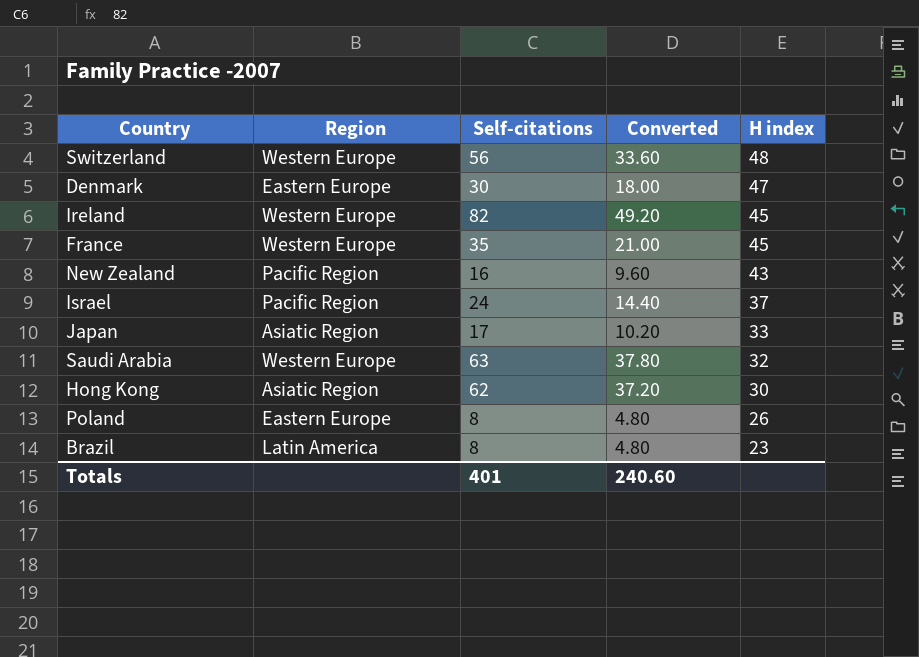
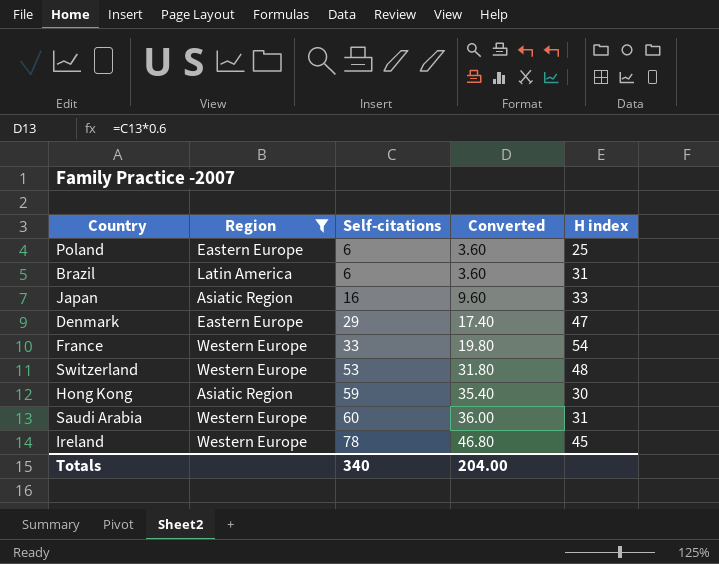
filter: none -> Region != Pacific Region
row order: H index descending -> Self-citations ascending
Poland | Self-citations: 8 -> 6
Poland | Converted: 4.80 -> 3.60
Poland | H index: 26 -> 25
Brazil | Self-citations: 8 -> 6
Brazil | Converted: 4.80 -> 3.60
Brazil | H index: 23 -> 31
Japan | Self-citations: 17 -> 16
Japan | Converted: 10.20 -> 9.60
Denmark | Self-citations: 30 -> 29
Denmark | Converted: 18.00 -> 17.40
France | Self-citations: 35 -> 33
France | Converted: 21.00 -> 19.80
France | H index: 45 -> 54
Switzerland | Self-citations: 56 -> 53
Switzerland | Converted: 33.60 -> 31.80
Hong Kong | Self-citations: 62 -> 59
Hong Kong | Converted: 37.20 -> 35.40
Saudi Arabia | Self-citations: 63 -> 60
Saudi Arabia | Converted: 37.80 -> 36.00
Saudi Arabia | H index: 32 -> 31
Ireland | Self-citations: 82 -> 78
Ireland | Converted: 49.20 -> 46.80
Totals | Self-citations: 401 -> 340
Totals | Converted: 240.60 -> 204.00

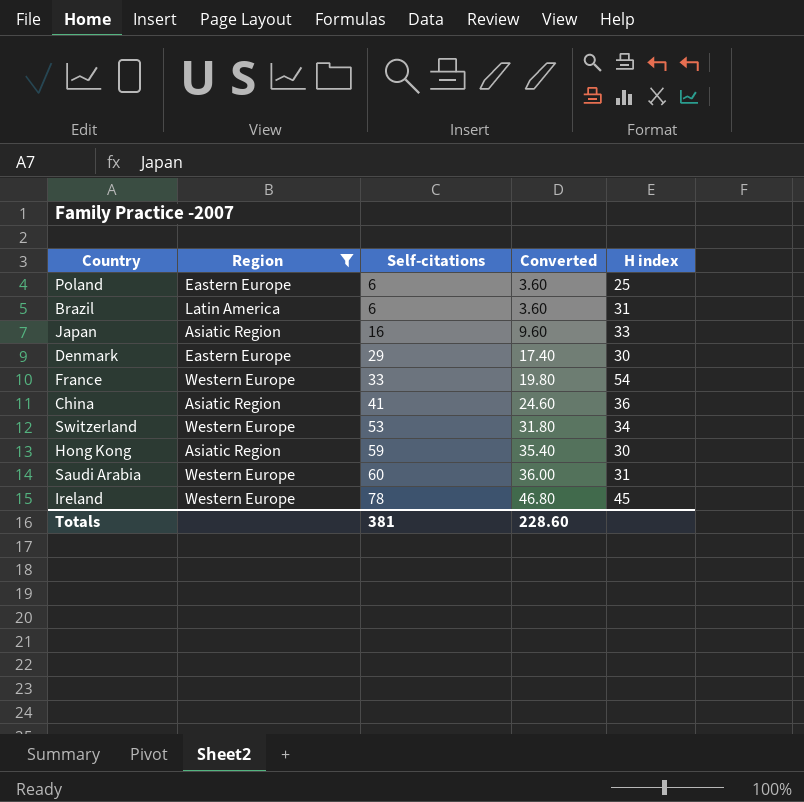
Denmark | H index: 47 -> 30
row China: none -> Asiatic Region | 41 | 24.60 | 36
Switzerland | H index: 48 -> 34
Totals | Self-citations: 340 -> 381
Totals | Converted: 204.00 -> 228.60

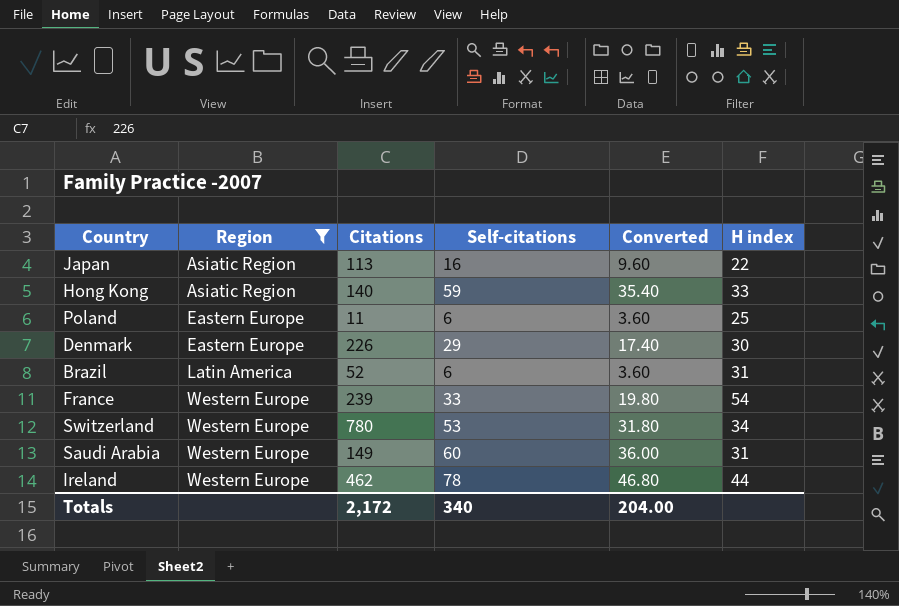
row order: Self-citations ascending -> Region ascending
column Citations | position: none -> 3
row China: Asiatic Region | 41 | 24.60 | 36 -> none
Japan | H index: 33 -> 22
Hong Kong | H index: 30 -> 33
Ireland | H index: 45 -> 44
Totals | Self-citations: 381 -> 340
Totals | Converted: 228.60 -> 204.00

